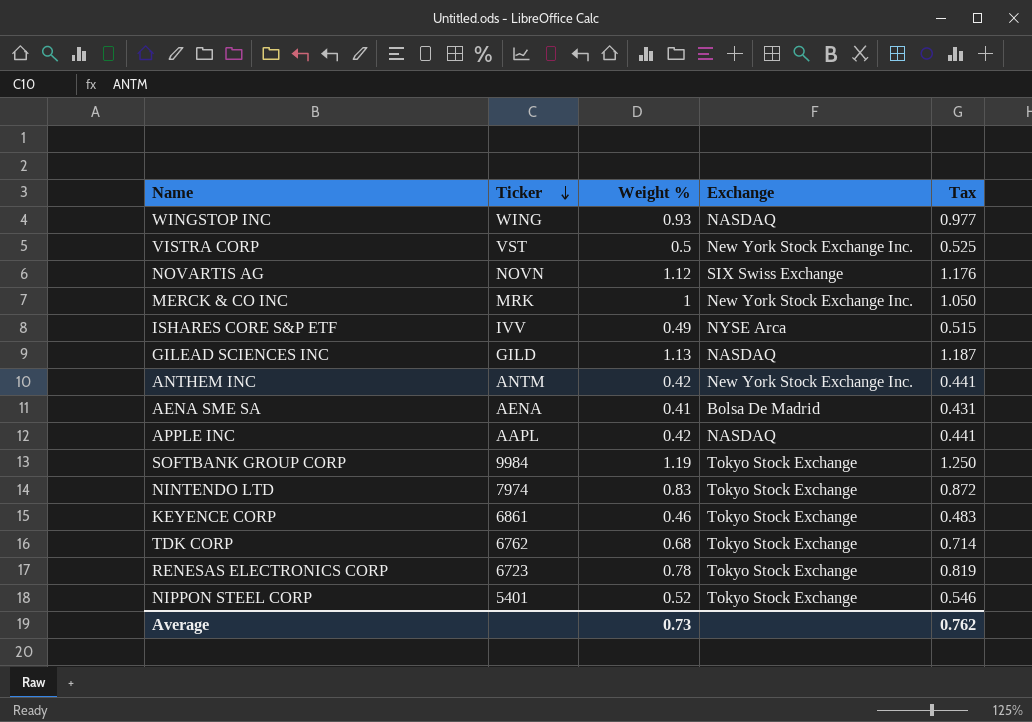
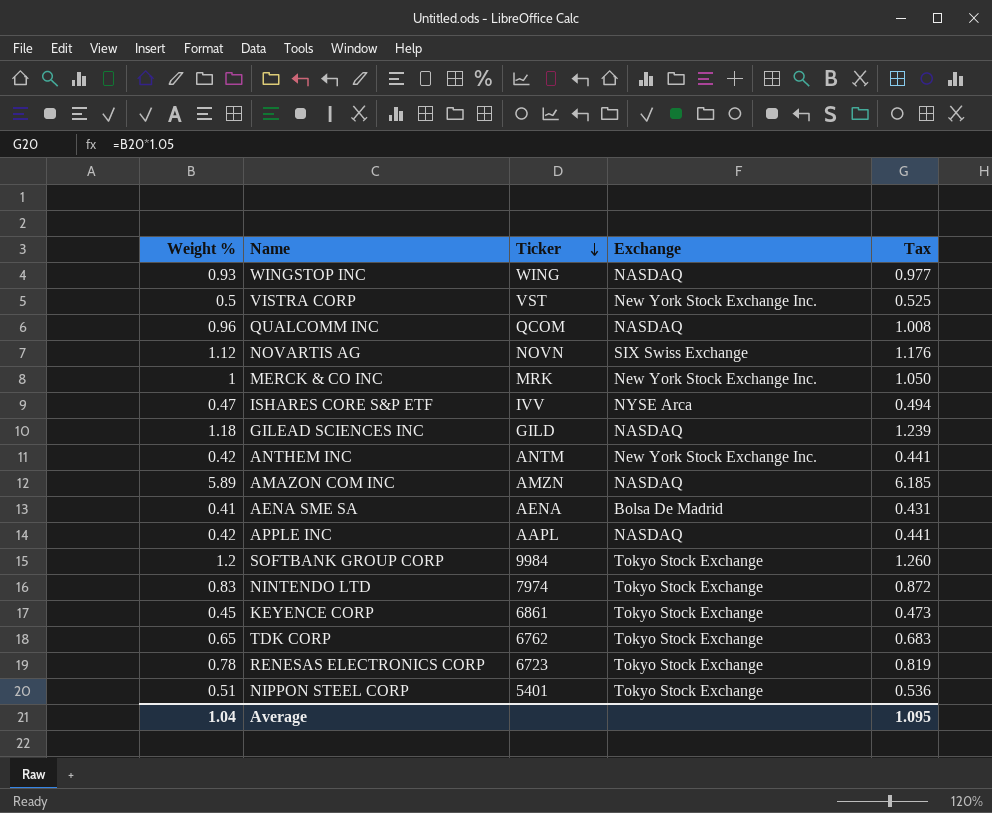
column Weight % | position: 3 -> 1
row QUALCOMM INC: none -> 0.96 | QCOM | NASDAQ | 1.008
ISHARES CORE S&P ETF | Weight %: 0.49 -> 0.47
ISHARES CORE S&P ETF | Tax: 0.515 -> 0.494
GILEAD SCIENCES INC | Weight %: 1.13 -> 1.18
GILEAD SCIENCES INC | Tax: 1.187 -> 1.239
row AMAZON COM INC: none -> 5.89 | AMZN | NASDAQ | 6.185
SOFTBANK GROUP CORP | Weight %: 1.19 -> 1.2
SOFTBANK GROUP CORP | Tax: 1.250 -> 1.260
KEYENCE CORP | Weight %: 0.46 -> 0.45
KEYENCE CORP | Tax: 0.483 -> 0.473
TDK CORP | Weight %: 0.68 -> 0.65
TDK CORP | Tax: 0.714 -> 0.683
NIPPON STEEL CORP | Weight %: 0.52 -> 0.51
NIPPON STEEL CORP | Tax: 0.546 -> 0.536
Average | Weight %: 0.73 -> 1.04
Average | Tax: 0.762 -> 1.095

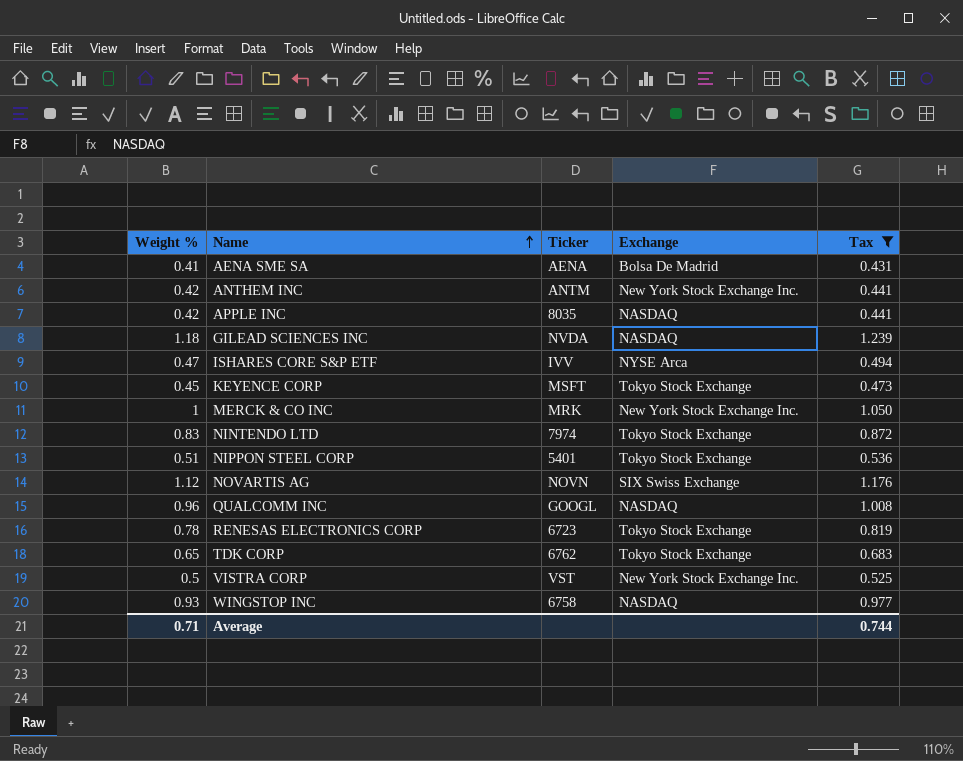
filter: none -> Tax <= 1.239
row order: Ticker descending -> Name ascending
APPLE INC | Ticker: AAPL -> 8035
GILEAD SCIENCES INC | Ticker: GILD -> NVDA
KEYENCE CORP | Ticker: 6861 -> MSFT
QUALCOMM INC | Ticker: QCOM -> GOOGL
WINGSTOP INC | Ticker: WING -> 6758
Average | Weight %: 1.04 -> 0.71
Average | Tax: 1.095 -> 0.744

